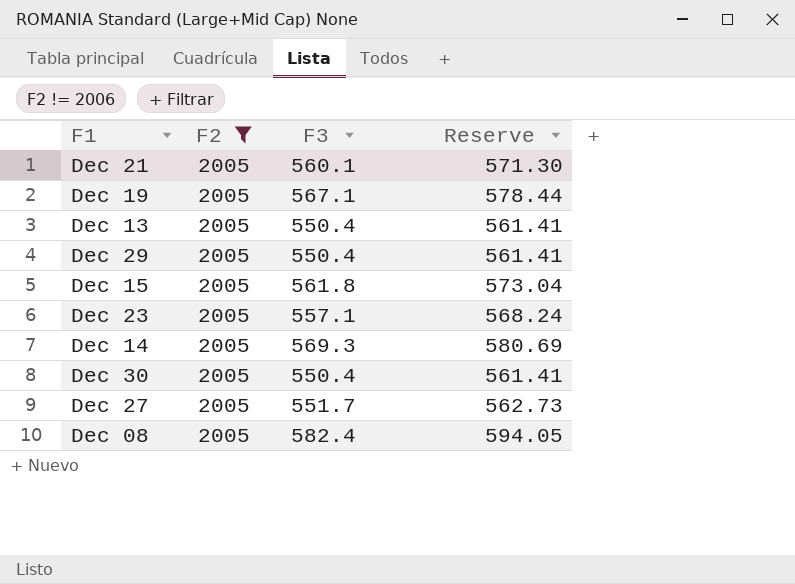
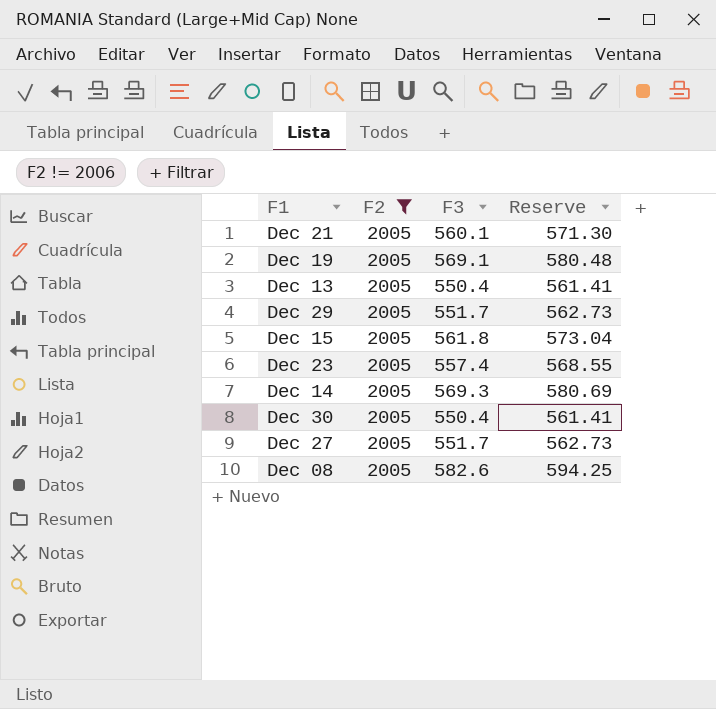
Dec 19 | F3: 567.1 -> 569.1
Dec 19 | Reserve: 578.44 -> 580.48
Dec 29 | F3: 550.4 -> 551.7
Dec 29 | Reserve: 561.41 -> 562.73
Dec 23 | F3: 557.1 -> 557.4
Dec 23 | Reserve: 568.24 -> 568.55
Dec 08 | F3: 582.4 -> 582.6
Dec 08 | Reserve: 594.05 -> 594.25

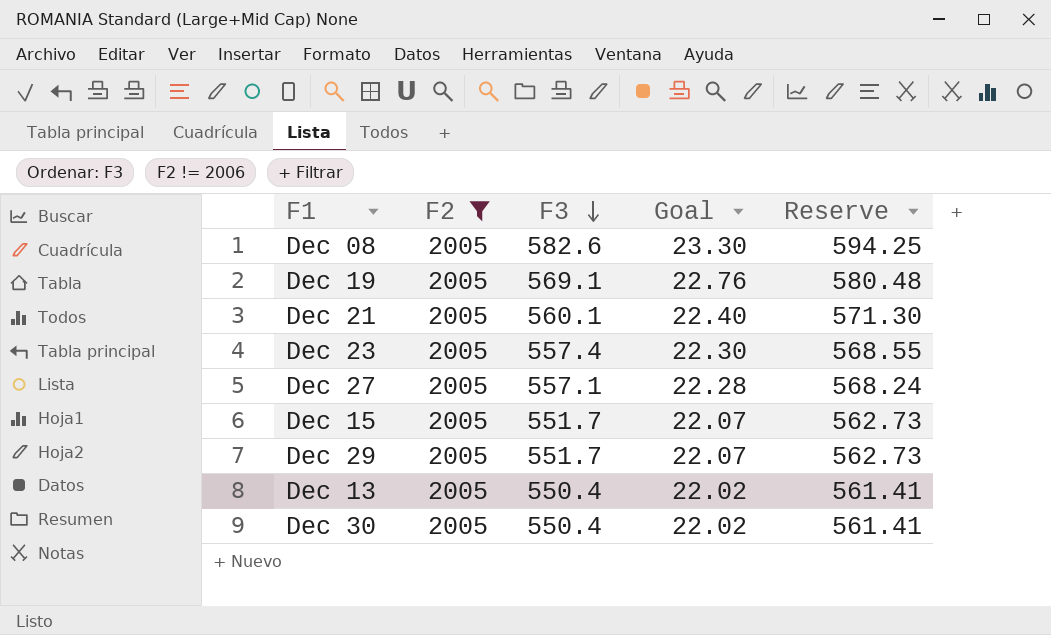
row order: none -> F3 descending
column Goal | formula: none -> [F3] * 0.04
row Dec 14: 2005 | 569.3 | 580.69 -> none
Dec 27 | F3: 551.7 -> 557.1
Dec 27 | Reserve: 562.73 -> 568.24
Dec 15 | F3: 561.8 -> 551.7
Dec 15 | Reserve: 573.04 -> 562.73

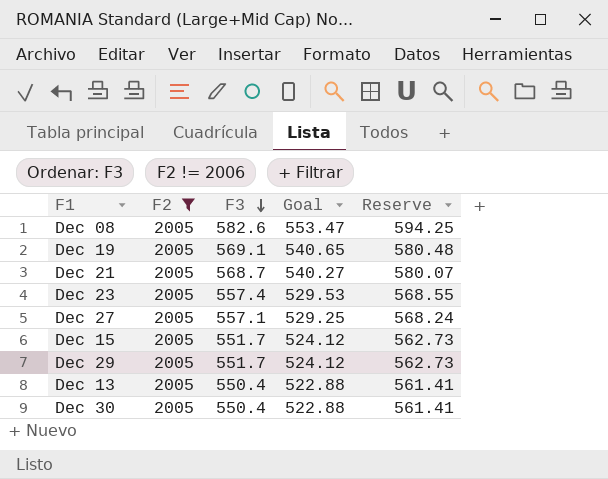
column Goal | formula: [F3] * 0.04 -> [F3] * 0.95
Dec 21 | F3: 560.1 -> 568.7
Dec 21 | Reserve: 571.30 -> 580.07

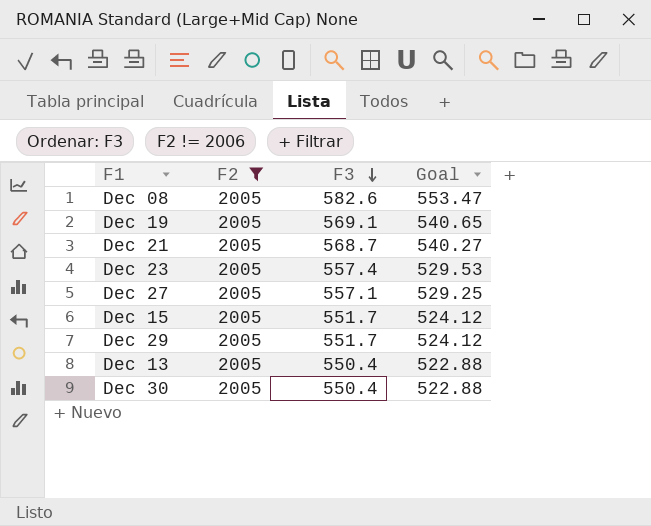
column Reserve | formula: [F3] * 1.02 -> none

